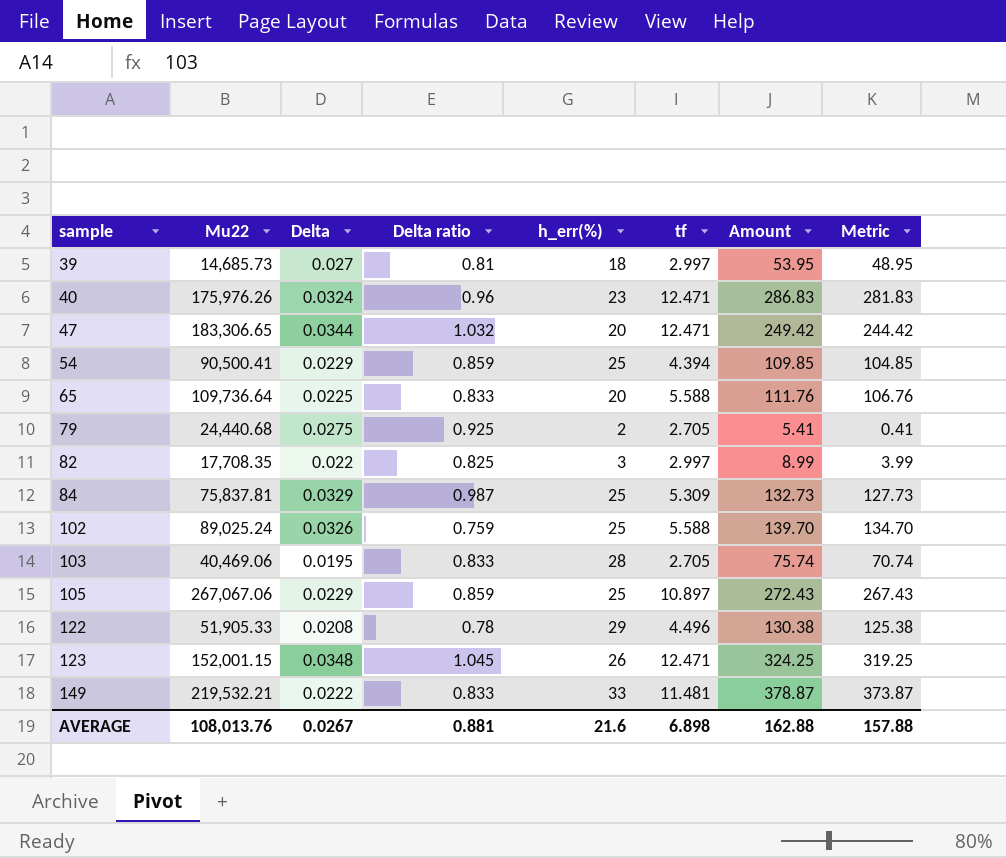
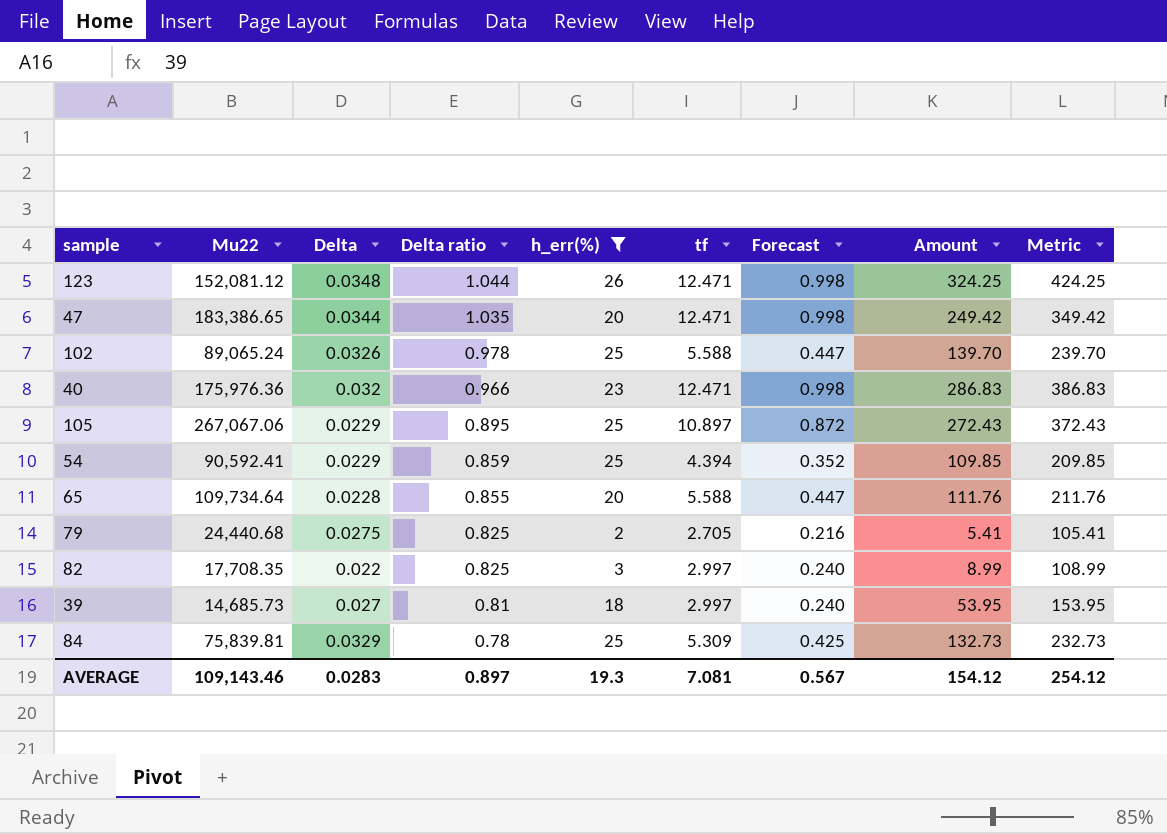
filter: none -> h_err(%) <= 26
row order: sample ascending -> Delta ratio descending
column Forecast | formula: none -> [tf] * 0.08
column Metric | formula: [Amount] - 5 -> [Amount] + 100
123 | Mu22: 152,001.15 -> 152,081.12
123 | Delta ratio: 1.045 -> 1.044
47 | Mu22: 183,306.65 -> 183,386.65
47 | Delta ratio: 1.032 -> 1.035
102 | Mu22: 89,025.24 -> 89,065.24
102 | Delta ratio: 0.759 -> 0.978
40 | Mu22: 175,976.26 -> 175,976.36
40 | Delta: 0.0324 -> 0.032
40 | Delta ratio: 0.96 -> 0.966
105 | Delta ratio: 0.859 -> 0.895
54 | Mu22: 90,500.41 -> 90,592.41
65 | Mu22: 109,736.64 -> 109,734.64
65 | Delta: 0.0225 -> 0.0228
65 | Delta ratio: 0.833 -> 0.855
79 | Delta ratio: 0.925 -> 0.825
84 | Mu22: 75,837.81 -> 75,839.81
84 | Delta ratio: 0.987 -> 0.78
AVERAGE | Mu22: 108,013.76 -> 109,143.46
AVERAGE | Delta: 0.0267 -> 0.0283
AVERAGE | Delta ratio: 0.881 -> 0.897
AVERAGE | h_err(%): 21.6 -> 19.3
AVERAGE | tf: 6.898 -> 7.081
AVERAGE | Amount: 162.88 -> 154.12
AVERAGE | Metric: 157.88 -> 254.12

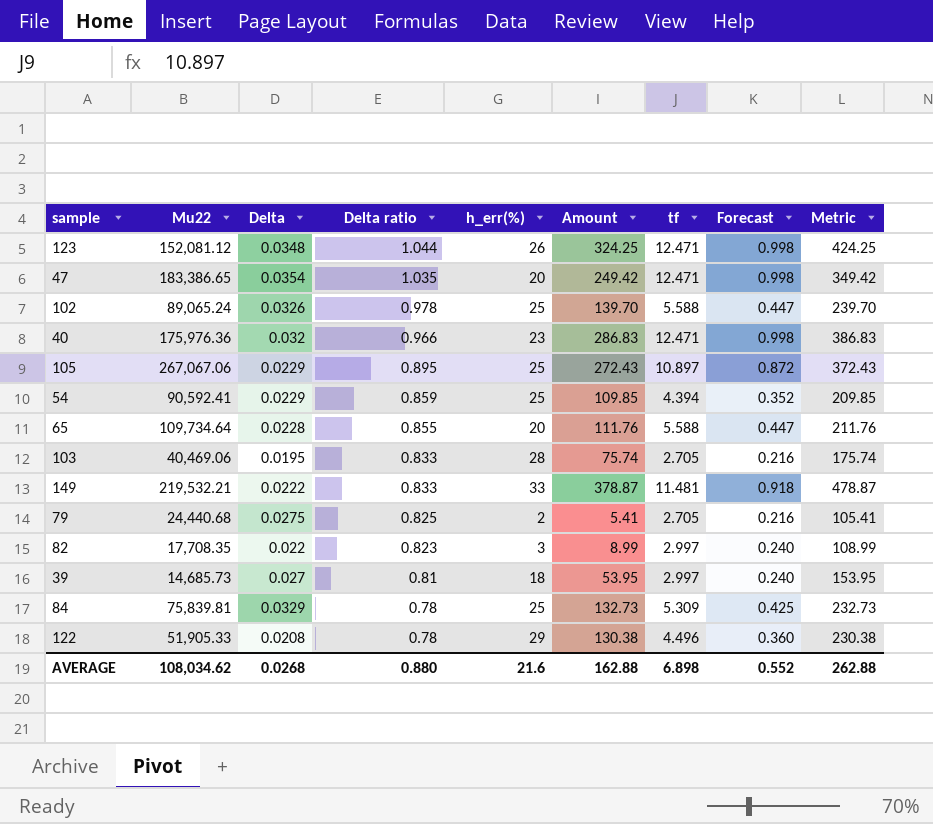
filter: h_err(%) <= 26 -> none
column Amount | position: 8 -> 6
47 | Delta: 0.0344 -> 0.0354
82 | Delta ratio: 0.825 -> 0.823
AVERAGE | Mu22: 109,143.46 -> 108,034.62
AVERAGE | Delta: 0.0283 -> 0.0268
AVERAGE | Delta ratio: 0.897 -> 0.880
AVERAGE | h_err(%): 19.3 -> 21.6
AVERAGE | Amount: 154.12 -> 162.88
AVERAGE | tf: 7.081 -> 6.898
AVERAGE | Forecast: 0.567 -> 0.552
AVERAGE | Metric: 254.12 -> 262.88

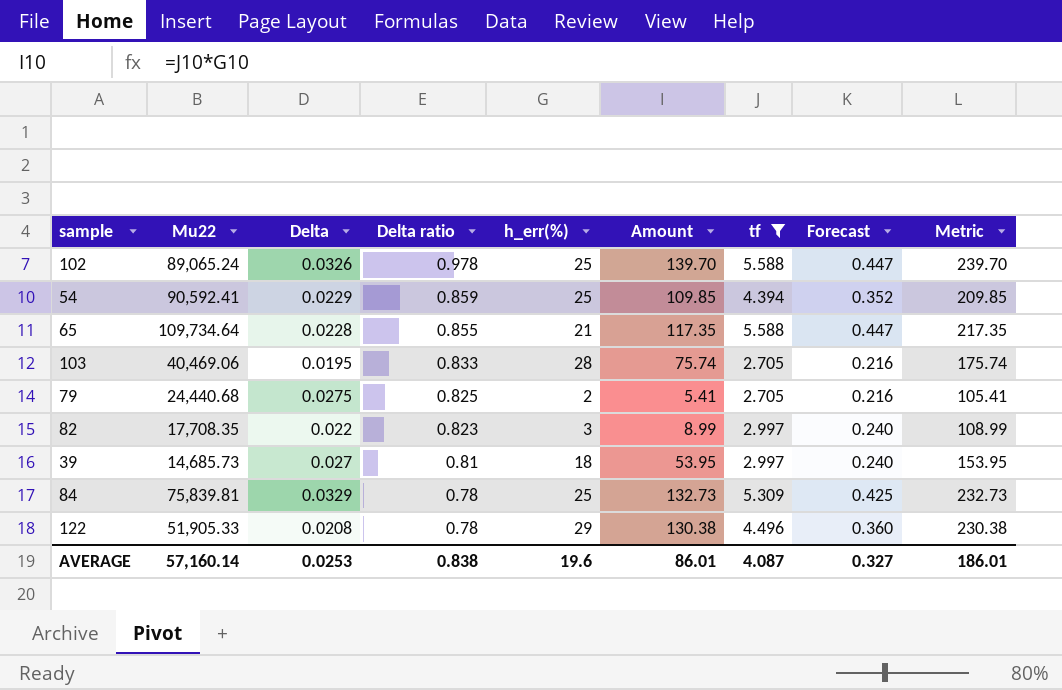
filter: none -> tf <= 5.588
65 | h_err(%): 20 -> 21
65 | Amount: 111.76 -> 117.35
65 | Metric: 211.76 -> 217.35
AVERAGE | Mu22: 108,034.62 -> 57,160.14
AVERAGE | Delta: 0.0268 -> 0.0253
AVERAGE | Delta ratio: 0.880 -> 0.838
AVERAGE | h_err(%): 21.6 -> 19.6
AVERAGE | Amount: 162.88 -> 86.01
AVERAGE | tf: 6.898 -> 4.087
AVERAGE | Forecast: 0.552 -> 0.327
AVERAGE | Metric: 262.88 -> 186.01

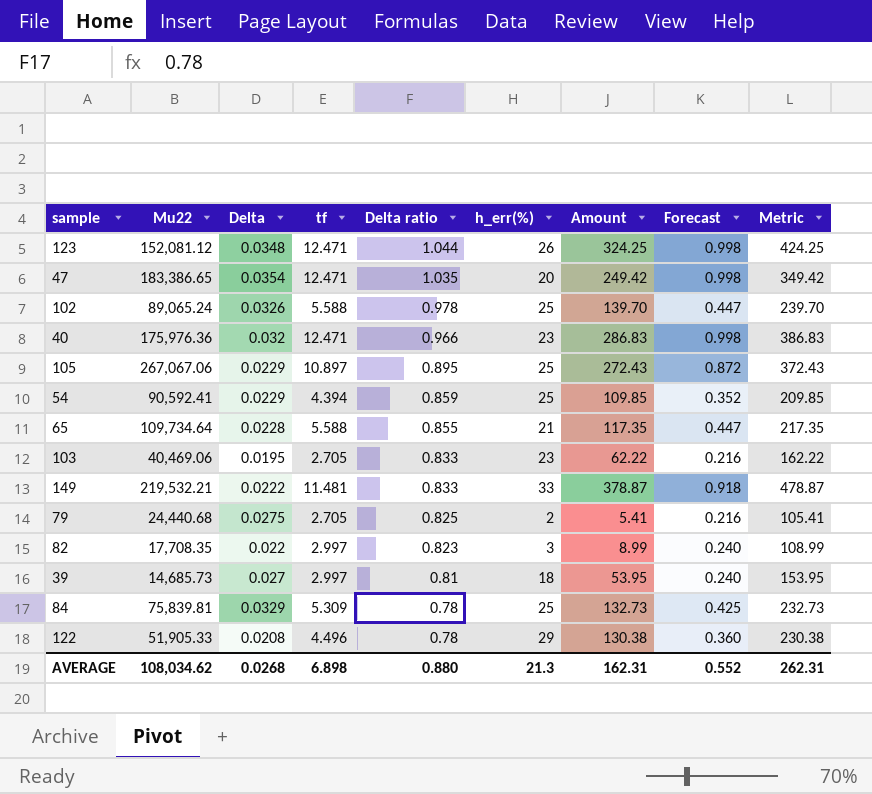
filter: tf <= 5.588 -> none
column tf | position: 7 -> 4
103 | h_err(%): 28 -> 23
103 | Amount: 75.74 -> 62.22
103 | Metric: 175.74 -> 162.22
AVERAGE | Mu22: 57,160.14 -> 108,034.62
AVERAGE | Delta: 0.0253 -> 0.0268
AVERAGE | tf: 4.087 -> 6.898
AVERAGE | Delta ratio: 0.838 -> 0.880
AVERAGE | h_err(%): 19.6 -> 21.3
AVERAGE | Amount: 86.01 -> 162.31
AVERAGE | Forecast: 0.327 -> 0.552
AVERAGE | Metric: 186.01 -> 262.31

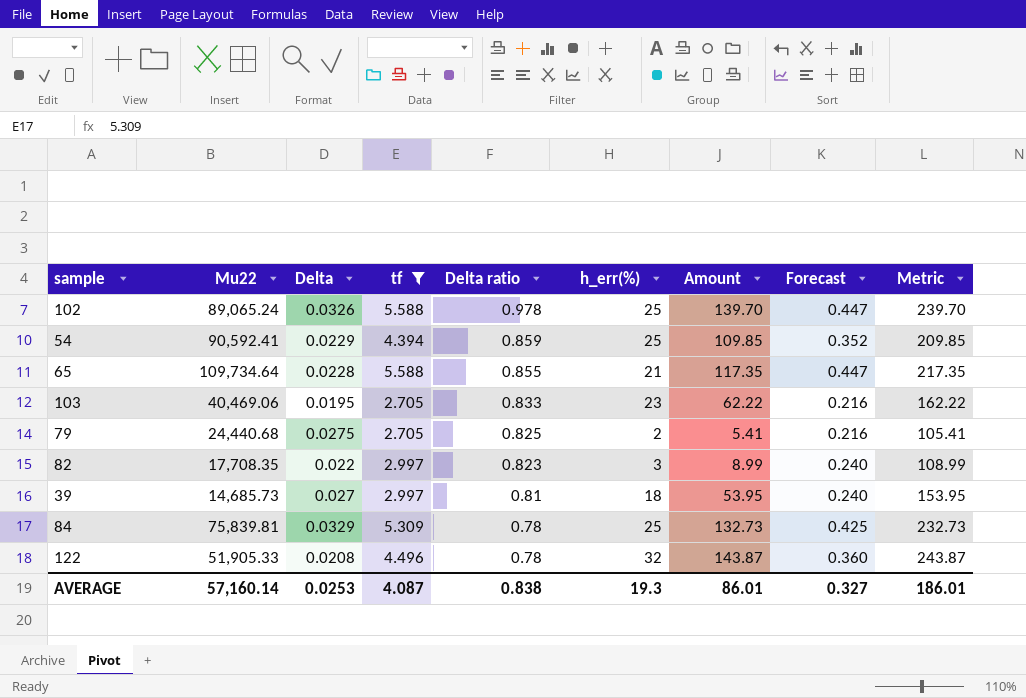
filter: none -> tf <= 5.588
122 | h_err(%): 29 -> 32
122 | Amount: 130.38 -> 143.87
122 | Metric: 230.38 -> 243.87
AVERAGE | Mu22: 108,034.62 -> 57,160.14
AVERAGE | Delta: 0.0268 -> 0.0253
AVERAGE | tf: 6.898 -> 4.087
AVERAGE | Delta ratio: 0.880 -> 0.838
AVERAGE | h_err(%): 21.3 -> 19.3
AVERAGE | Amount: 162.31 -> 86.01
AVERAGE | Forecast: 0.552 -> 0.327
AVERAGE | Metric: 262.31 -> 186.01

